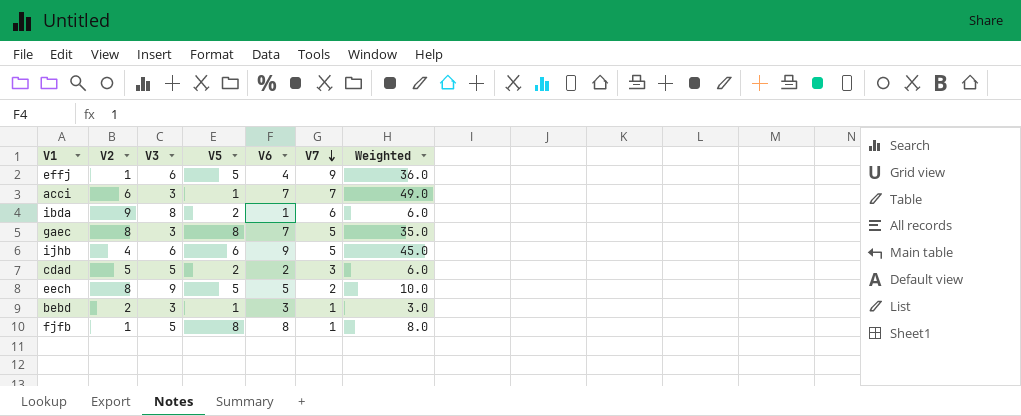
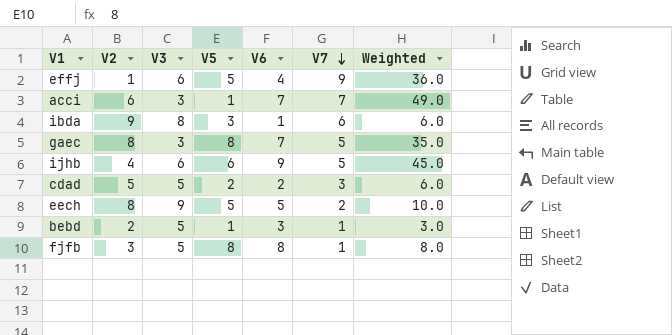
ibda | V5: 2 -> 3
bebd | V3: 3 -> 5
fjfb | V2: 1 -> 3

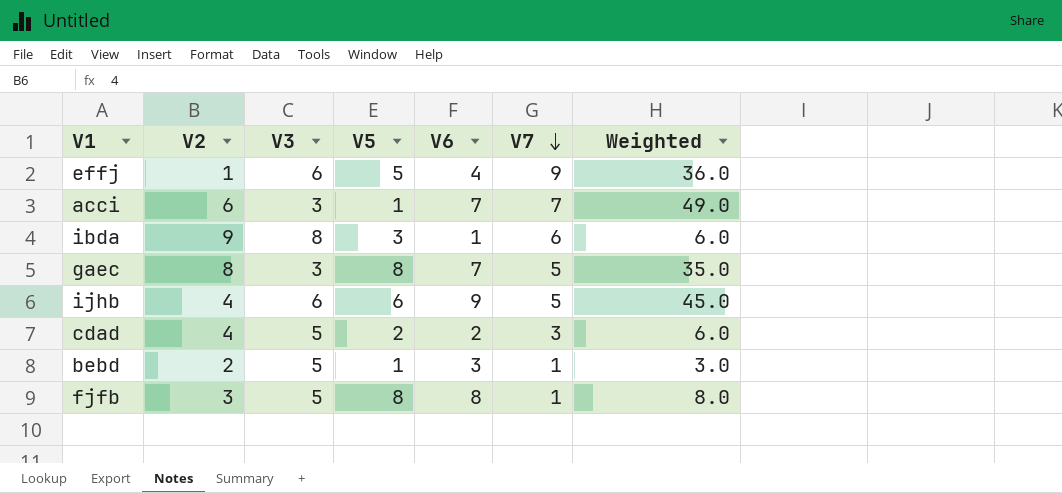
row eech: 8 | 9 | 5 | 5 | 2 | 10.0 -> none
cdad | V2: 5 -> 4

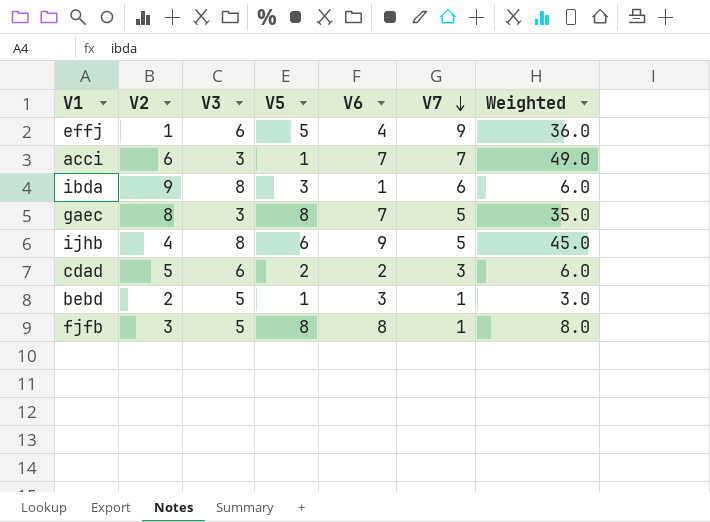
ijhb | V3: 6 -> 8
cdad | V2: 4 -> 5
cdad | V3: 5 -> 6

